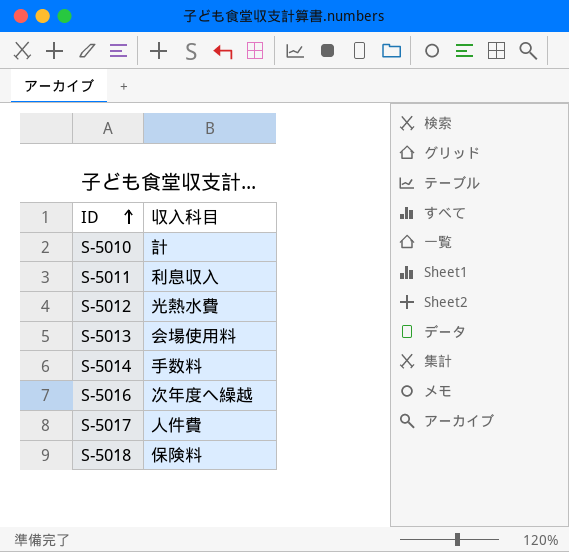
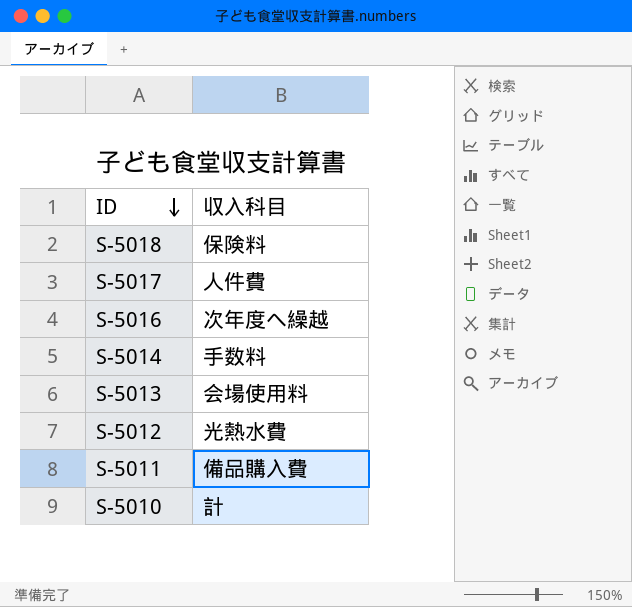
row order: ID ascending -> ID descending
S-5011 | 収入科目: 利息収入 -> 備品購入費

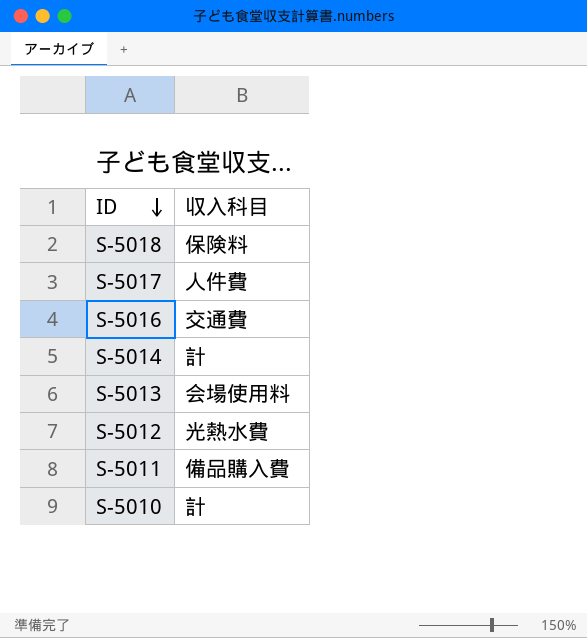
S-5016 | 収入科目: 次年度へ繰越 -> 交通費
S-5014 | 収入科目: 手数料 -> 計

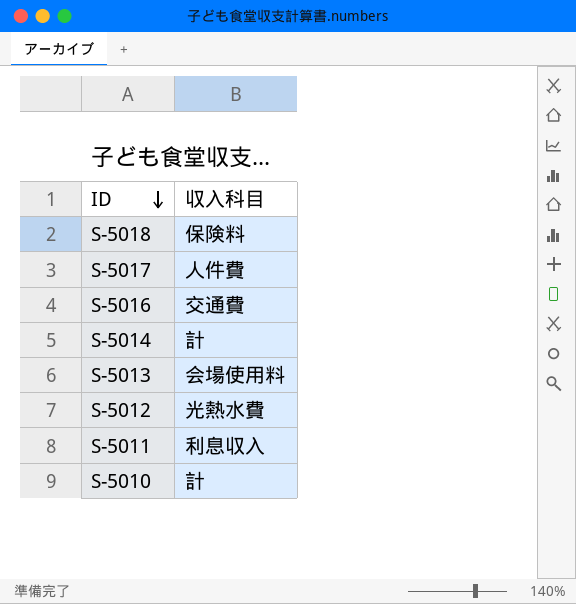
S-5011 | 収入科目: 備品購入費 -> 利息収入

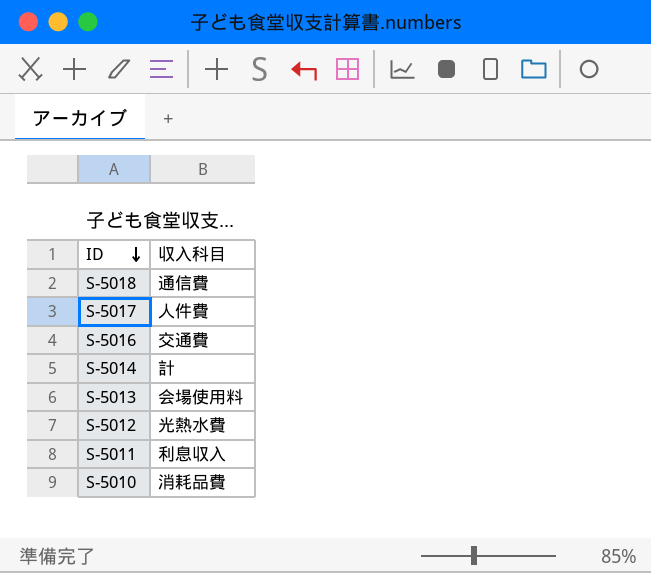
S-5018 | 収入科目: 保険料 -> 通信費
S-5010 | 収入科目: 計 -> 消耗品費

